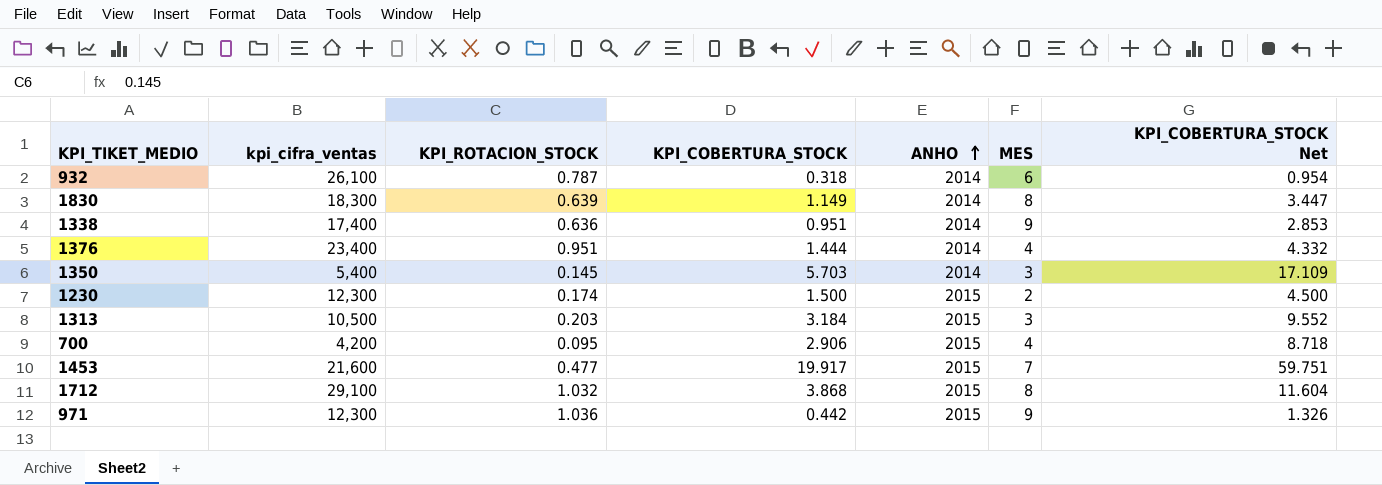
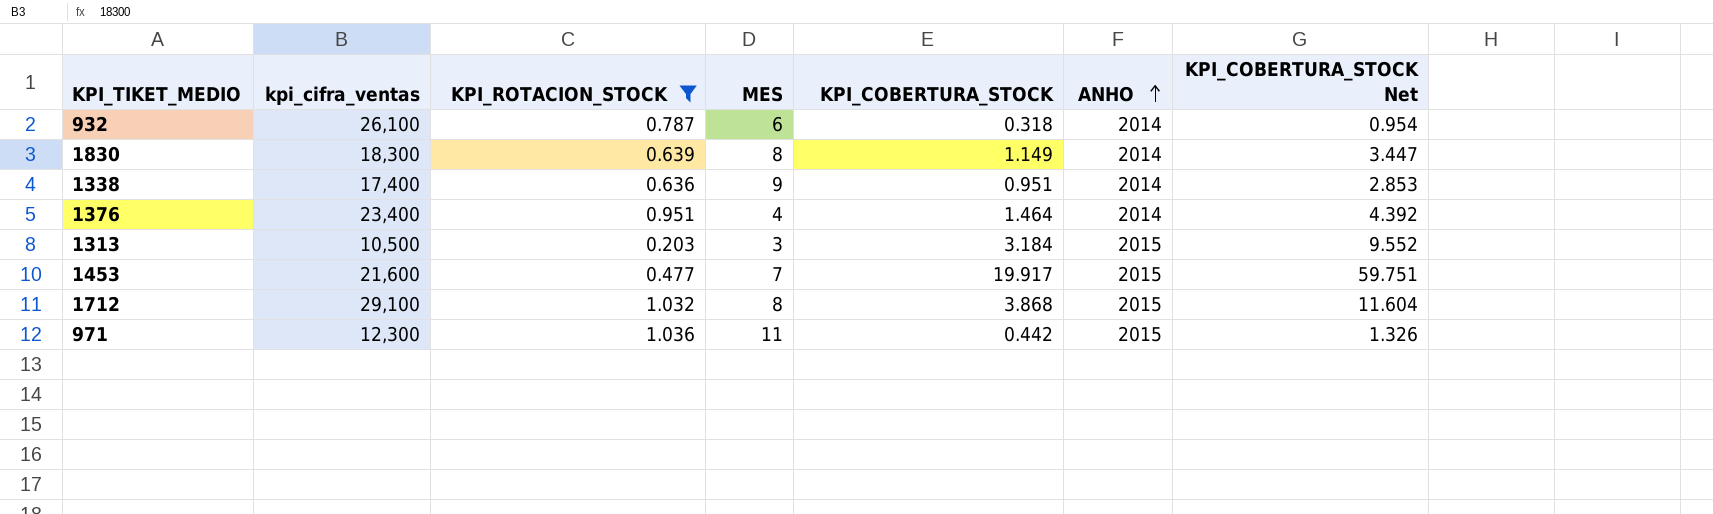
filter: none -> KPI_ROTACION_STOCK >= 0.203
column MES | position: 6 -> 4
1376 | KPI_COBERTURA_STOCK: 1.444 -> 1.464
1376 | KPI_COBERTURA_STOCK Net: 4.332 -> 4.392
971 | MES: 9 -> 11

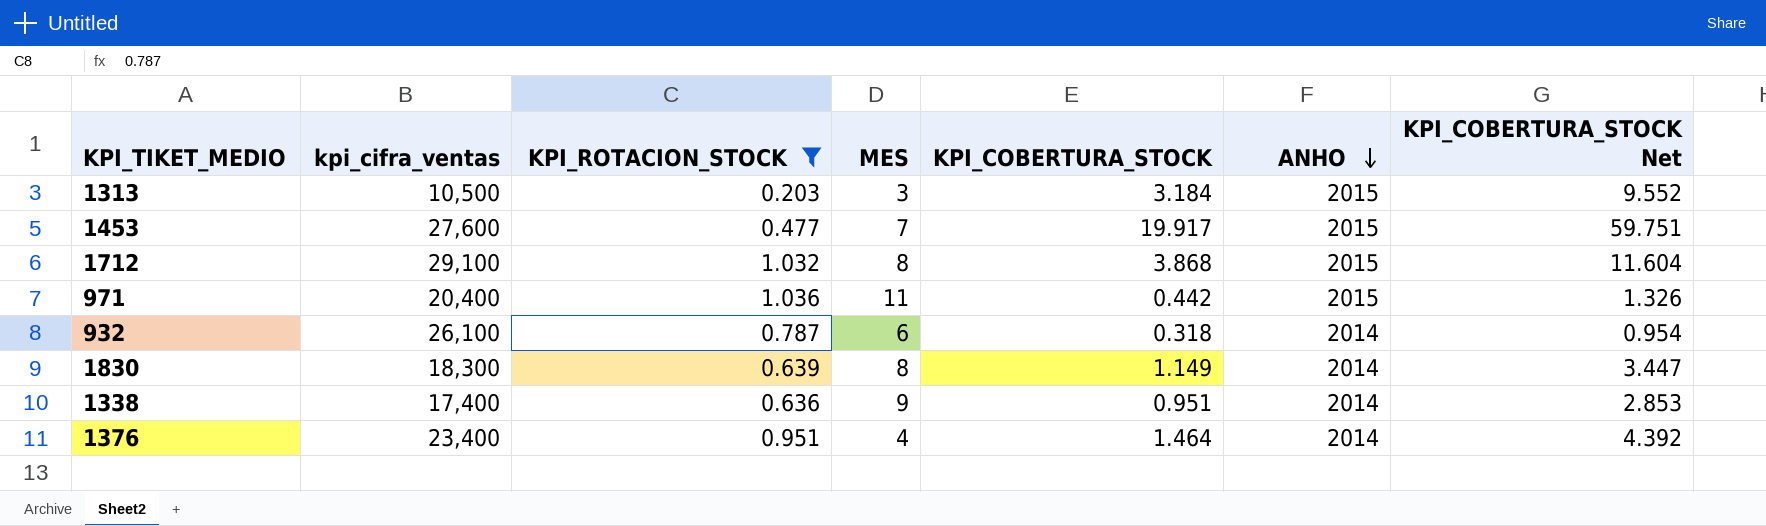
row order: ANHO ascending -> ANHO descending
1453 | kpi_cifra_ventas: 21,600 -> 27,600
971 | kpi_cifra_ventas: 12,300 -> 20,400

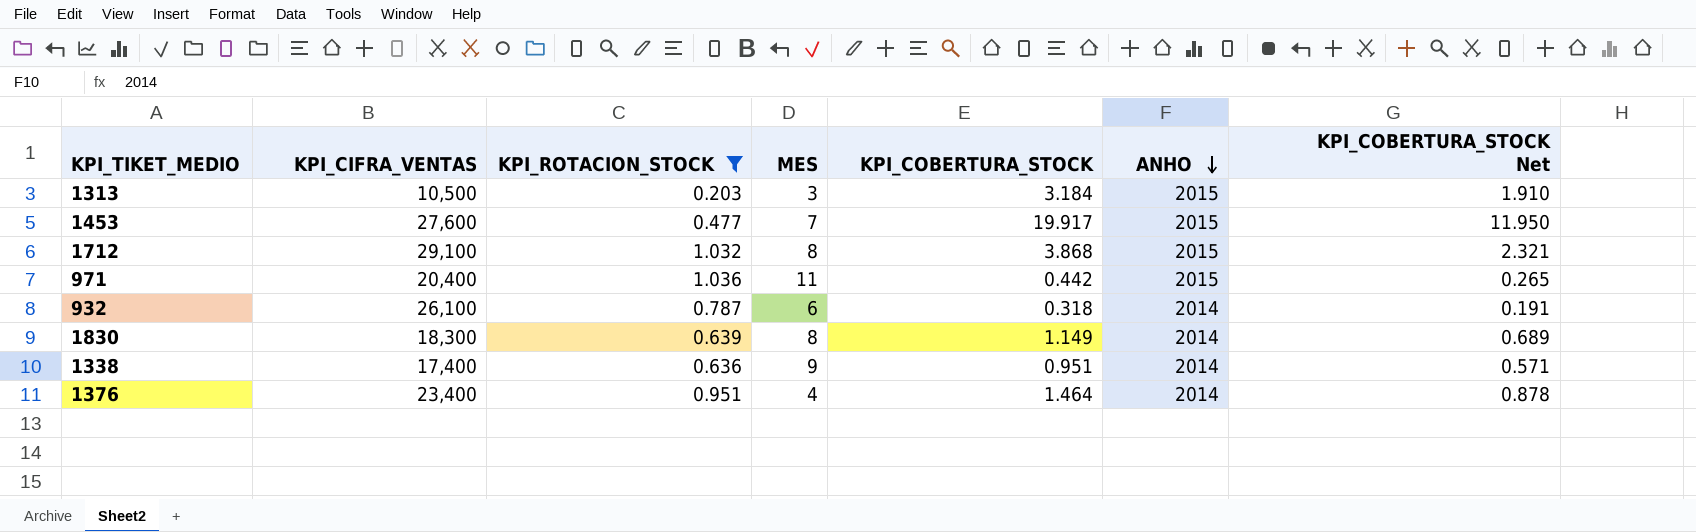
column name: kpi_cifra_ventas -> KPI_CIFRA_VENTAS
column KPI_COBERTURA_STOCK Net | formula: [KPI_COBERTURA_STOCK] * 3 -> [KPI_COBERTURA_STOCK] * 0.6

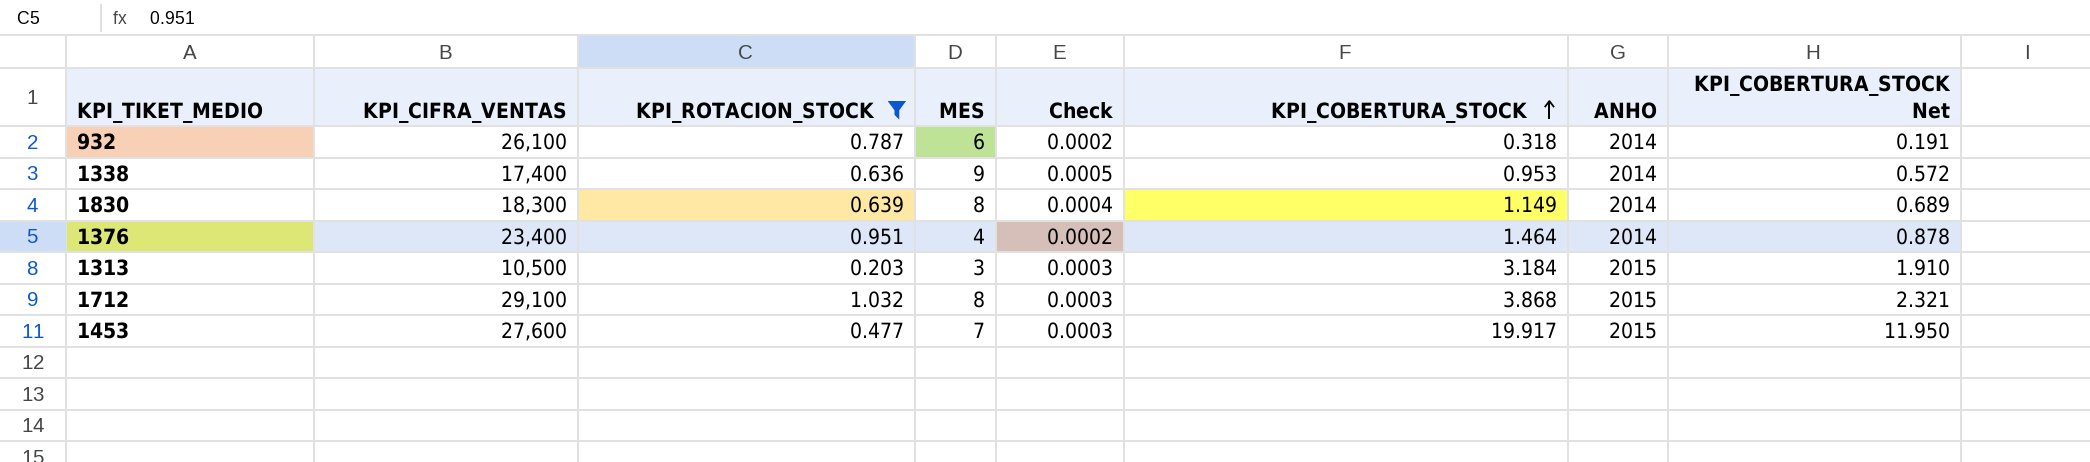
row order: ANHO descending -> KPI_COBERTURA_STOCK ascending
column Check | formula: none -> [MES] / [KPI_CIFRA_VENTAS]
row 971: 20,400 | 1.036 | 11 | 0.442 | 2015 | 0.265 -> none
1338 | KPI_COBERTURA_STOCK: 0.951 -> 0.953
1338 | KPI_COBERTURA_STOCK Net: 0.571 -> 0.572

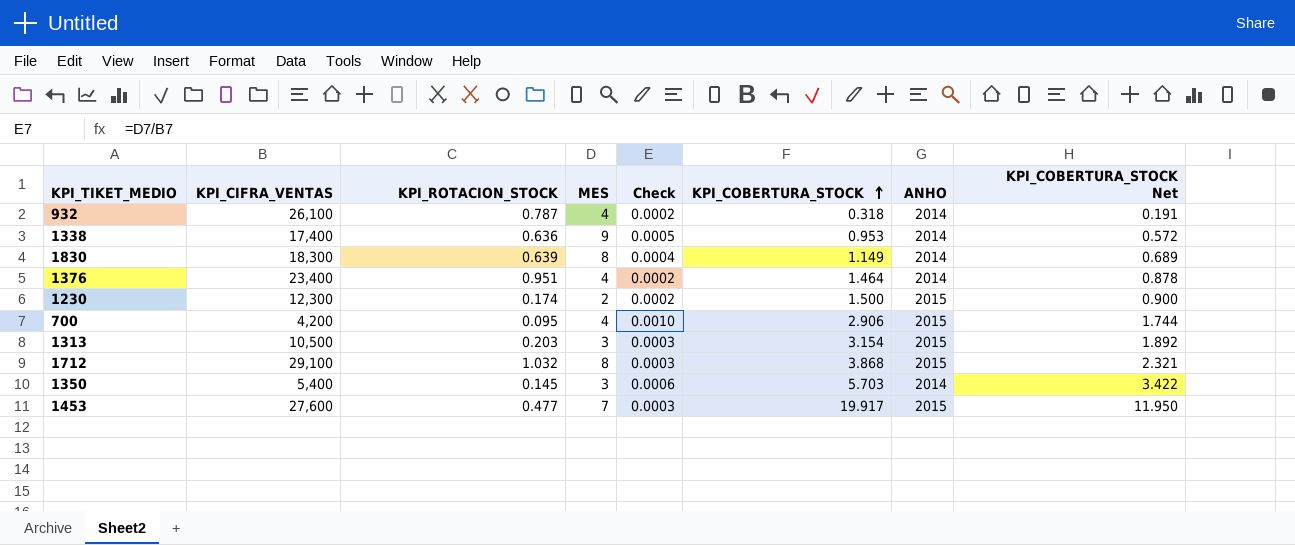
filter: KPI_ROTACION_STOCK >= 0.203 -> none
932 | MES: 6 -> 4
1313 | KPI_COBERTURA_STOCK: 3.184 -> 3.154
1313 | KPI_COBERTURA_STOCK Net: 1.910 -> 1.892

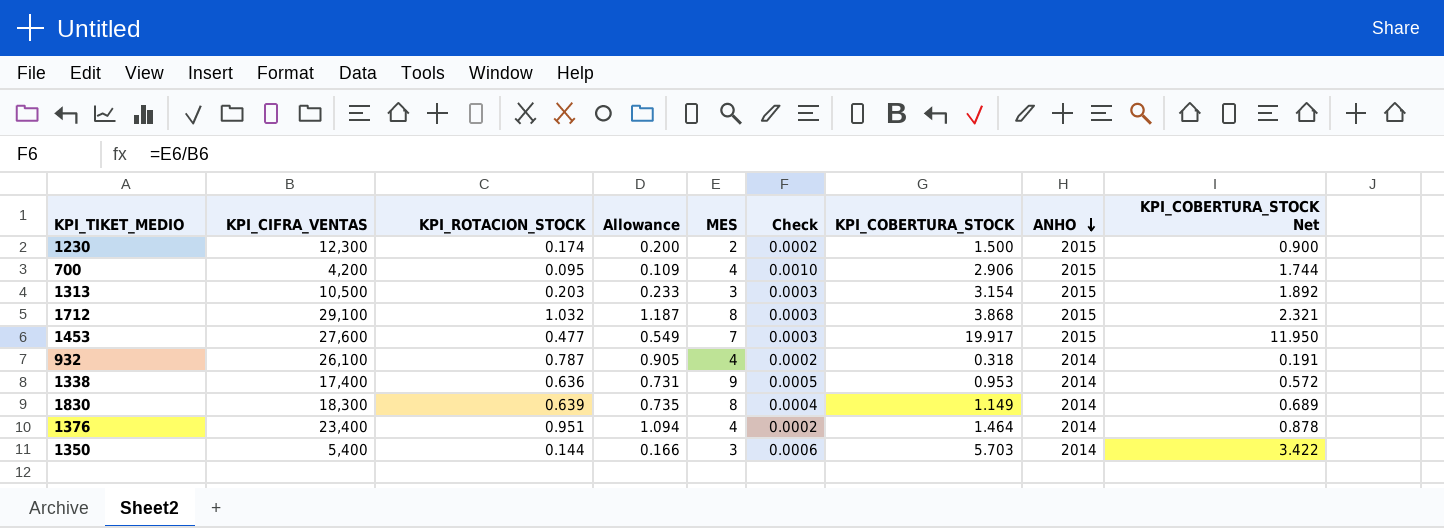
row order: KPI_COBERTURA_STOCK ascending -> ANHO descending
column Allowance | formula: none -> [KPI_ROTACION_STOCK] * 1.15
1350 | KPI_ROTACION_STOCK: 0.145 -> 0.144

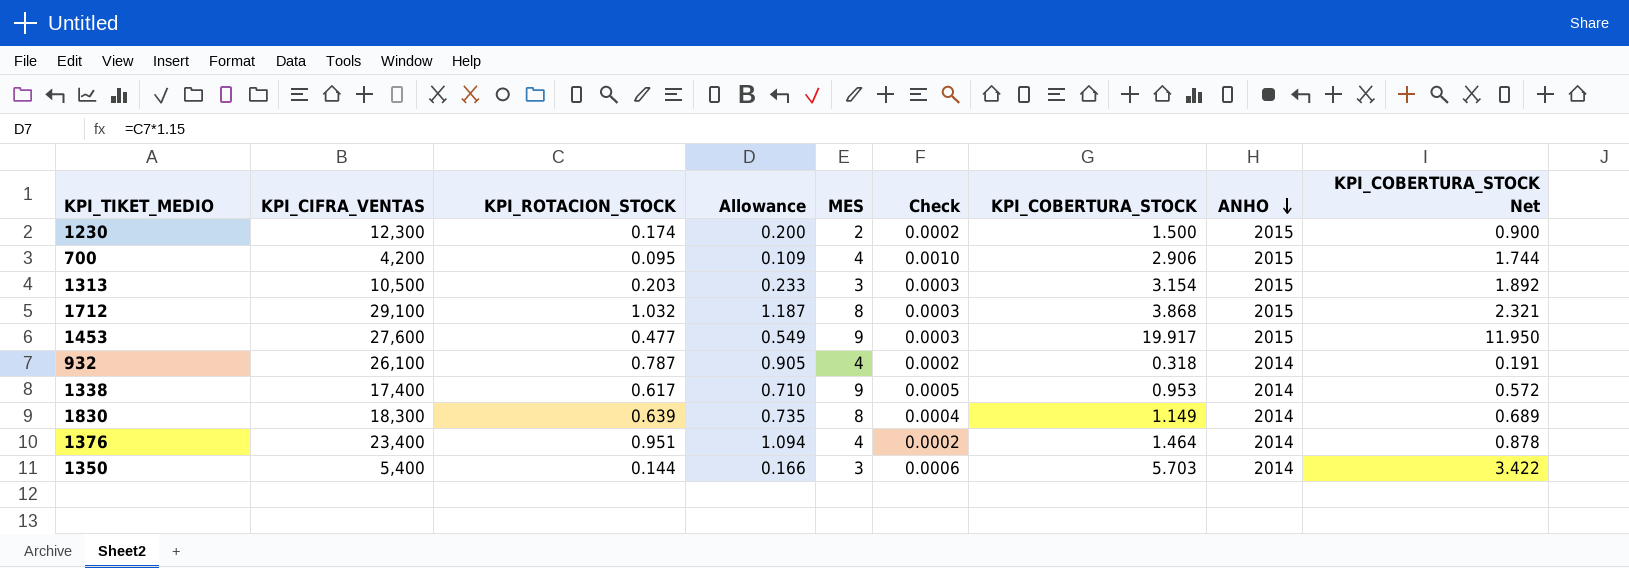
1453 | MES: 7 -> 9
1338 | KPI_ROTACION_STOCK: 0.636 -> 0.617
1338 | Allowance: 0.731 -> 0.710

